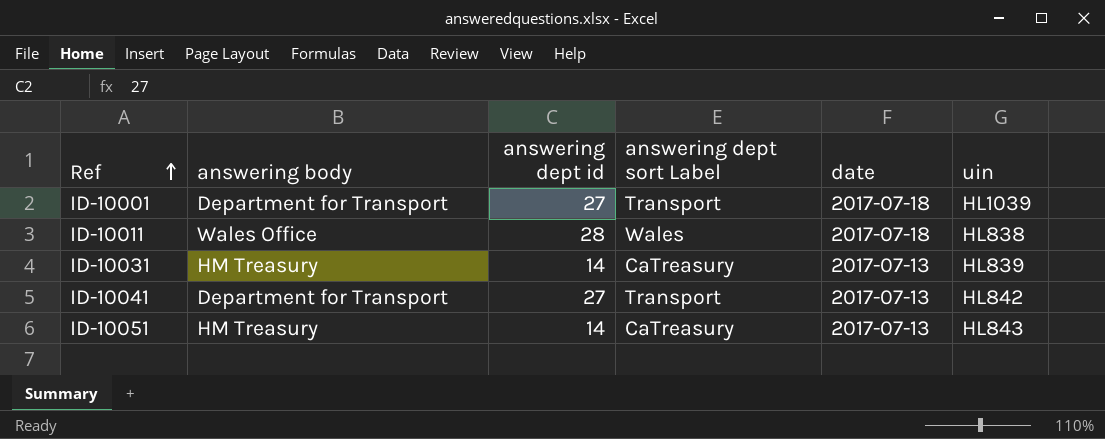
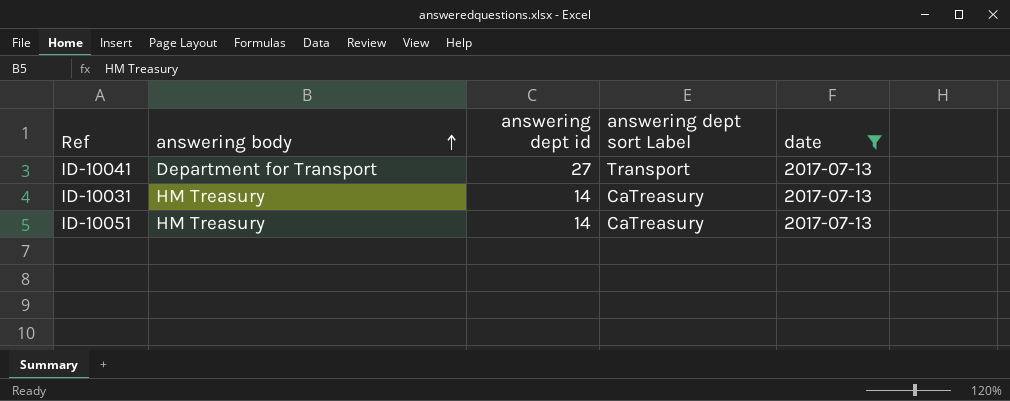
filter: none -> date = 2017-07-13
row order: Ref ascending -> answering body ascending
column uin | position: 6 -> none

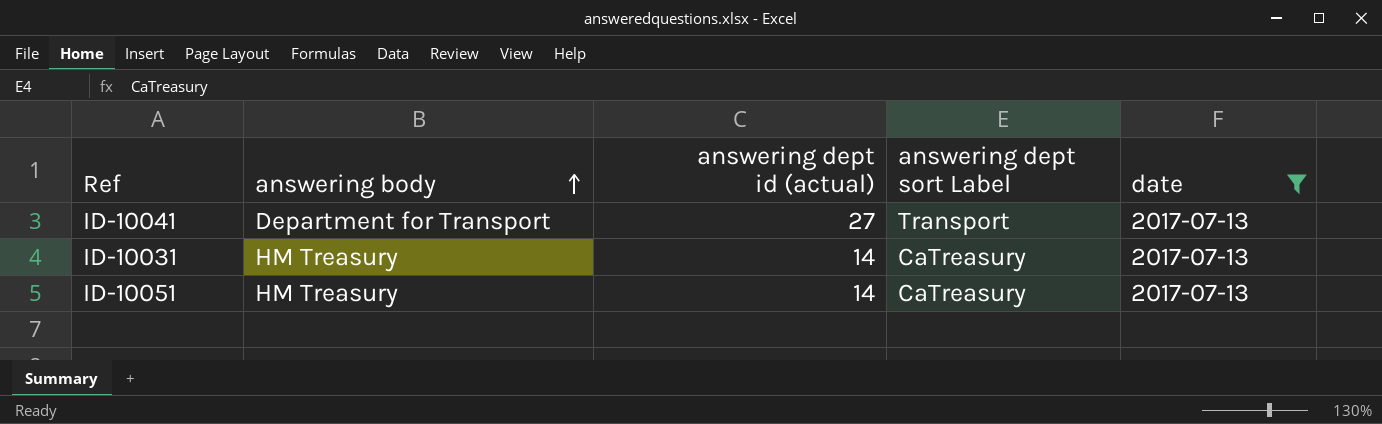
column name: answering dept id -> answering dept id (actual)

